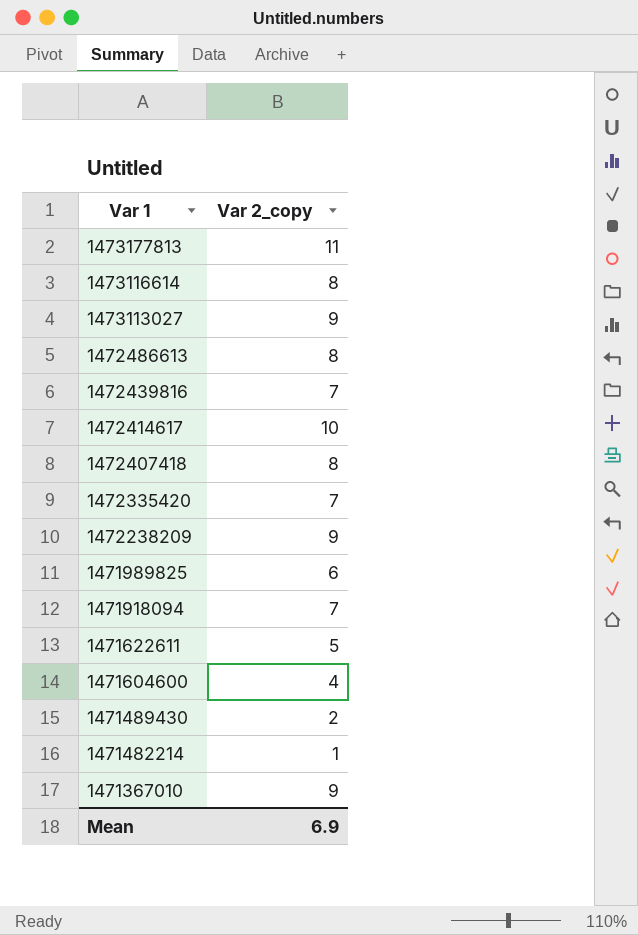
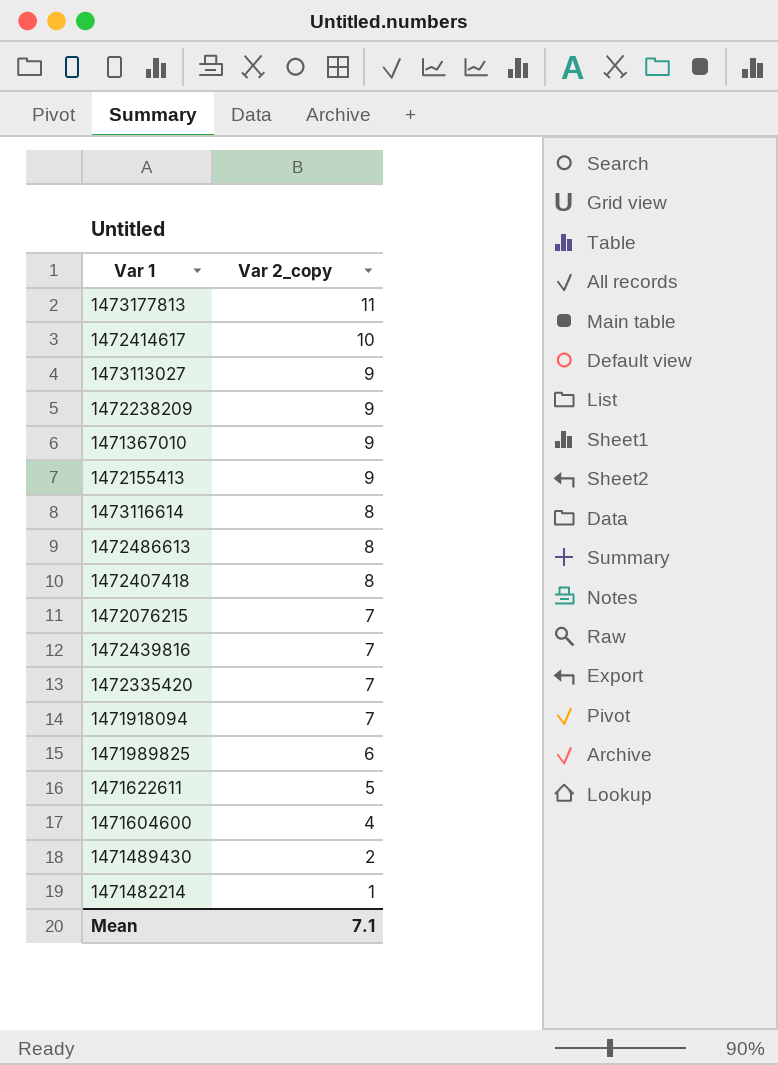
row order: Var 1 descending -> Var 2_copy descending
row 1472155413: none -> 9
row 1472076215: none -> 7
Mean | Var 2_copy: 6.9 -> 7.1

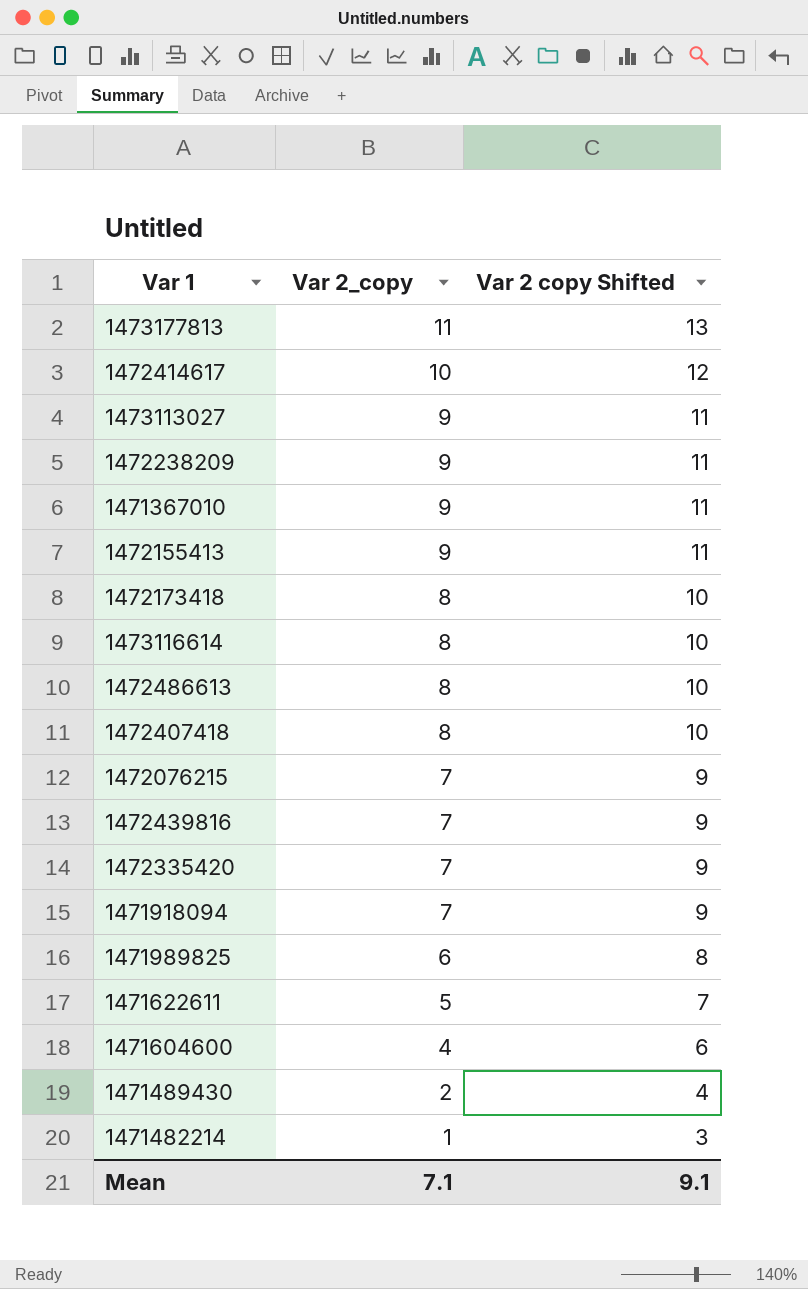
column Var 2 copy Shifted | formula: none -> [Var 2_copy] + 2
row 1472173418: none -> 8 | 10

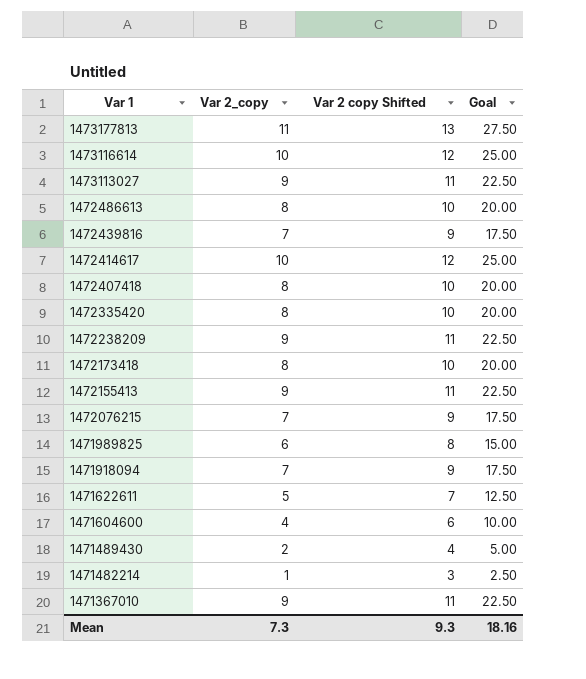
row order: Var 2_copy descending -> Var 1 descending
column Goal | formula: none -> [Var 2_copy] * 2.5
1473116614 | Var 2_copy: 8 -> 10
1473116614 | Var 2 copy Shifted: 10 -> 12
1472335420 | Var 2_copy: 7 -> 8
1472335420 | Var 2 copy Shifted: 9 -> 10
Mean | Var 2_copy: 7.1 -> 7.3
Mean | Var 2 copy Shifted: 9.1 -> 9.3

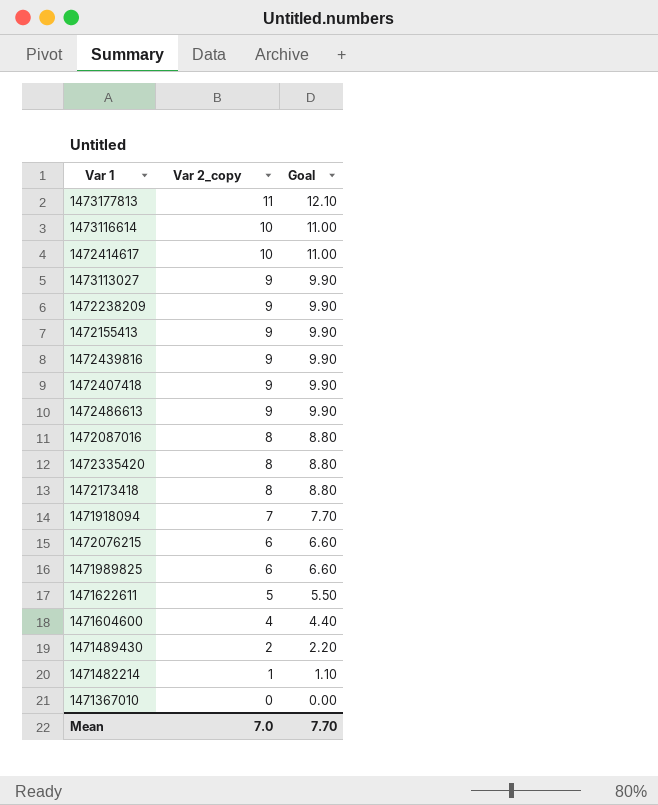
row order: Var 1 descending -> Var 2_copy descending
column Var 2 copy Shifted | formula: [Var 2_copy] + 2 -> none
column Goal | formula: [Var 2_copy] * 2.5 -> [Var 2_copy] * 1.1
1472439816 | Var 2_copy: 7 -> 9
1472407418 | Var 2_copy: 8 -> 9
1472486613 | Var 2_copy: 8 -> 9
row 1472087016: none -> 8 | 8.80
1472076215 | Var 2_copy: 7 -> 6
1471367010 | Var 2_copy: 9 -> 0
Mean | Var 2_copy: 7.3 -> 7.0
Mean | Goal: 18.16 -> 7.70

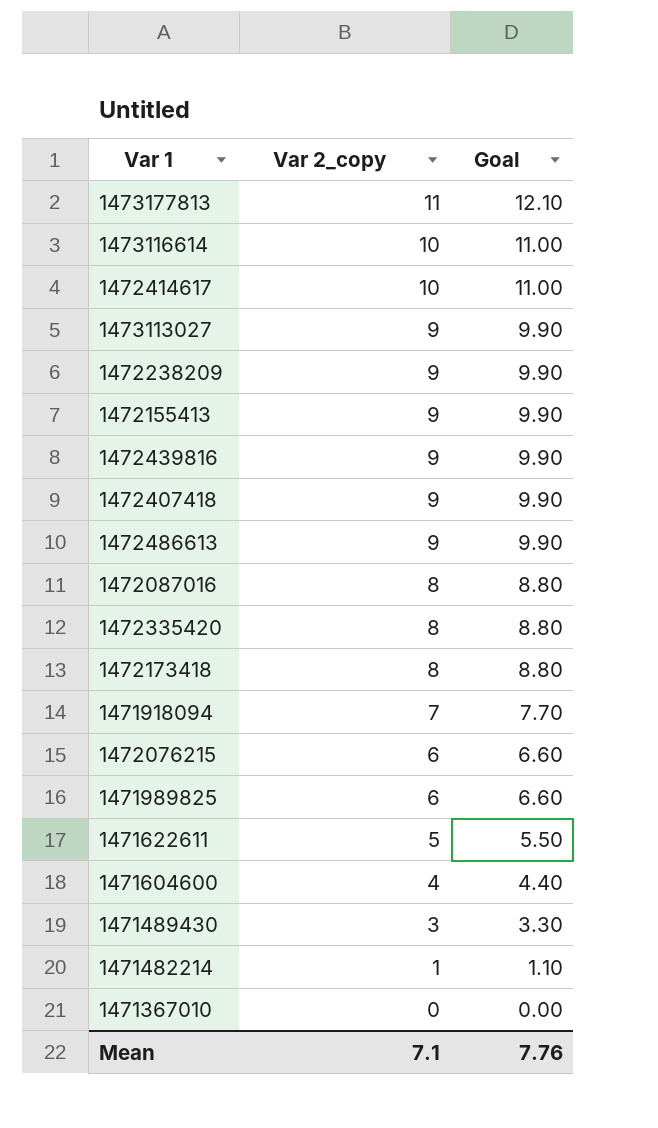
1471489430 | Var 2_copy: 2 -> 3
1471489430 | Goal: 2.20 -> 3.30
Mean | Var 2_copy: 7.0 -> 7.1
Mean | Goal: 7.70 -> 7.76

